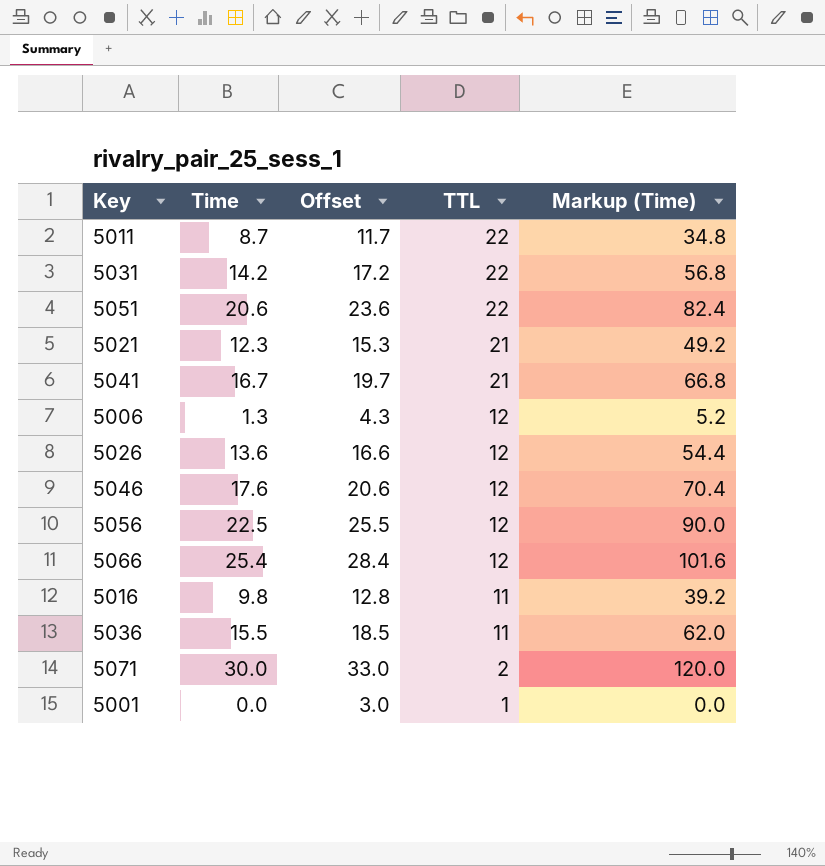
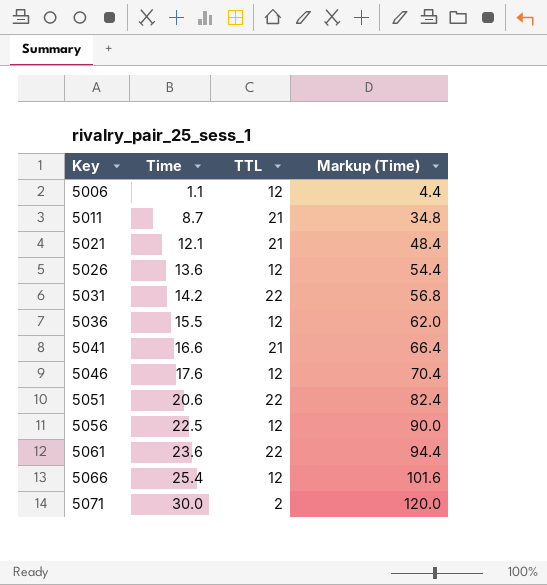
row order: TTL descending -> Key ascending
column Offset | formula: [Time] + 3 -> none
row 5016: 9.8 | 12.8 | 11 | 39.2 -> none
row 5001: 0.0 | 3.0 | 1 | 0.0 -> none
5006 | Time: 1.3 -> 1.1
5006 | Markup (Time): 5.2 -> 4.4
5011 | TTL: 22 -> 21
5021 | Time: 12.3 -> 12.1
5021 | Markup (Time): 49.2 -> 48.4
5036 | TTL: 11 -> 12
5041 | Time: 16.7 -> 16.6
5041 | Markup (Time): 66.8 -> 66.4
row 5061: none -> 23.6 | 22 | 94.4

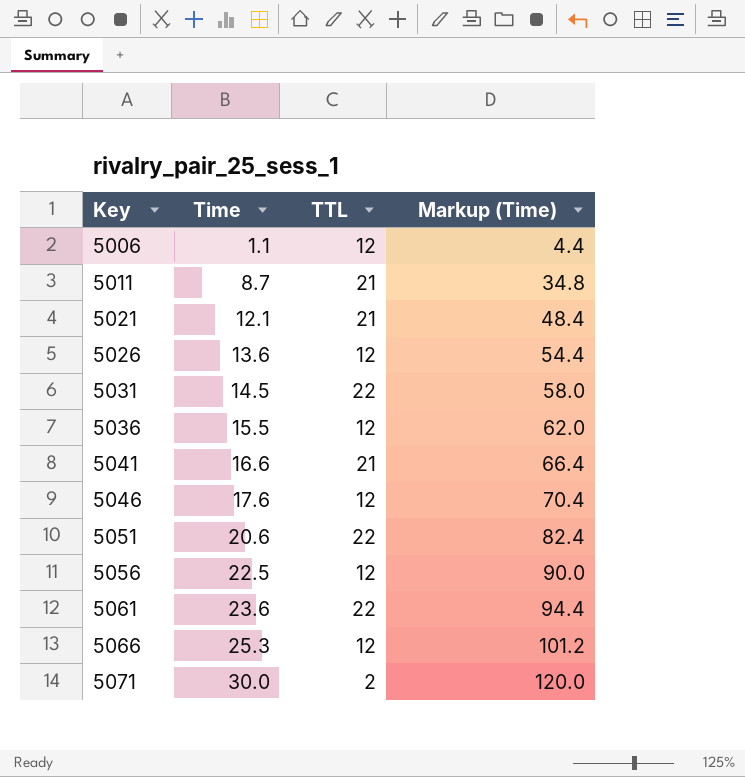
5031 | Time: 14.2 -> 14.5
5031 | Markup (Time): 56.8 -> 58.0
5066 | Time: 25.4 -> 25.3
5066 | Markup (Time): 101.6 -> 101.2

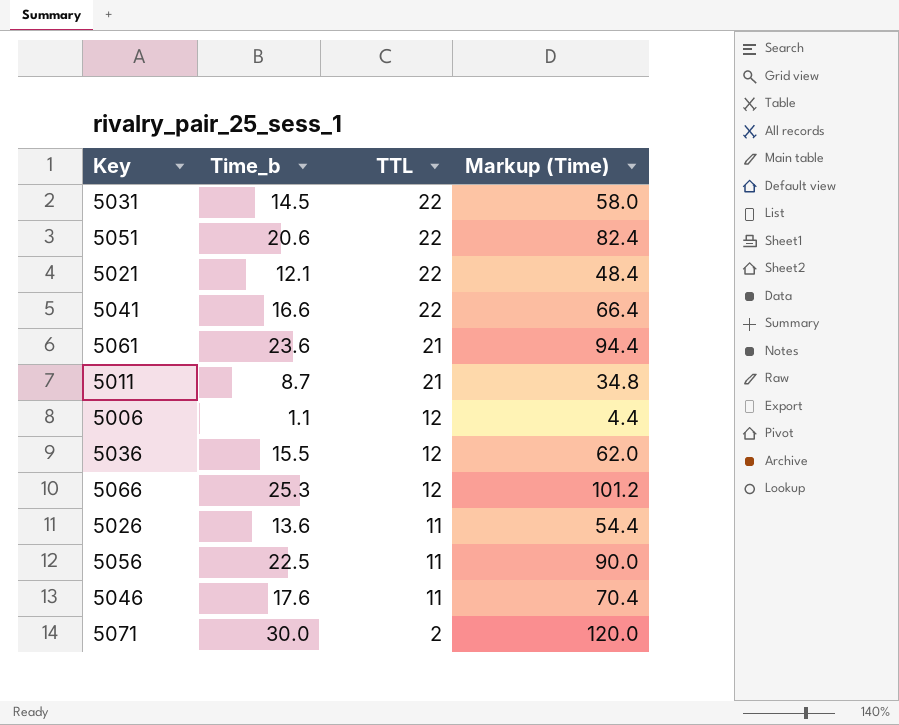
row order: Key ascending -> TTL descending
column name: Time -> Time_b
5021 | TTL: 21 -> 22
5041 | TTL: 21 -> 22
5061 | TTL: 22 -> 21
5026 | TTL: 12 -> 11
5056 | TTL: 12 -> 11
5046 | TTL: 12 -> 11

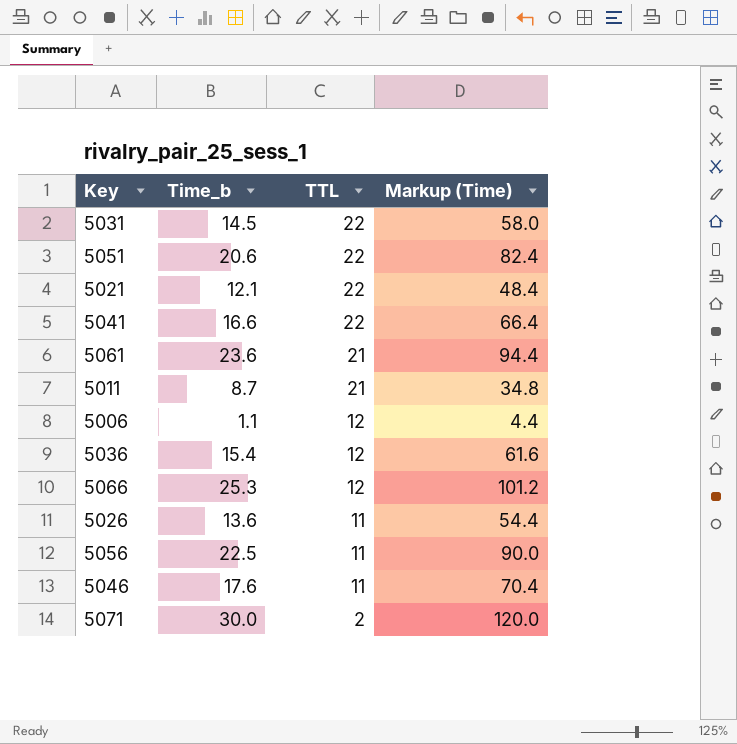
5036 | Time_b: 15.5 -> 15.4
5036 | Markup (Time): 62.0 -> 61.6

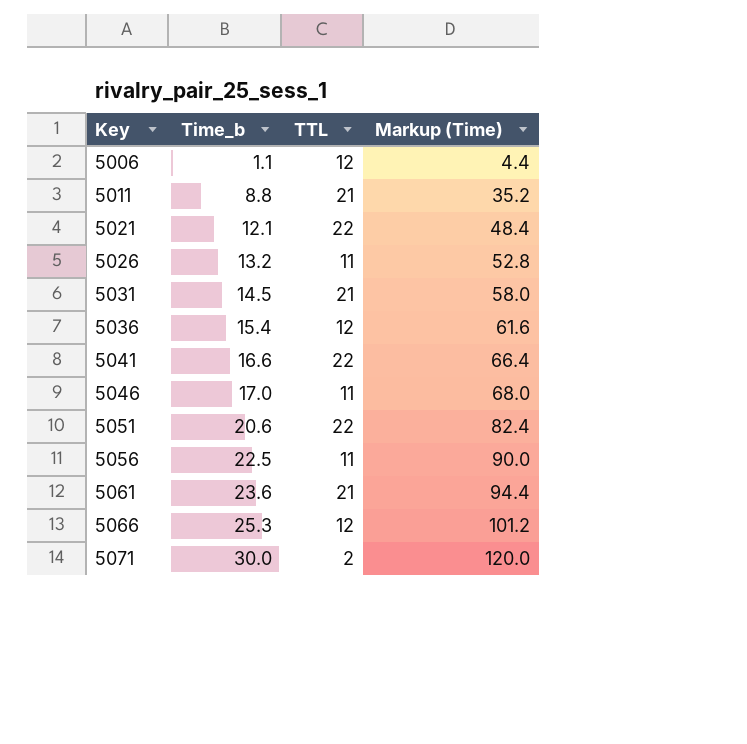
row order: TTL descending -> Key ascending
5011 | Time_b: 8.7 -> 8.8
5011 | Markup (Time): 34.8 -> 35.2
5026 | Time_b: 13.6 -> 13.2
5026 | Markup (Time): 54.4 -> 52.8
5031 | TTL: 22 -> 21
5046 | Time_b: 17.6 -> 17.0
5046 | Markup (Time): 70.4 -> 68.0

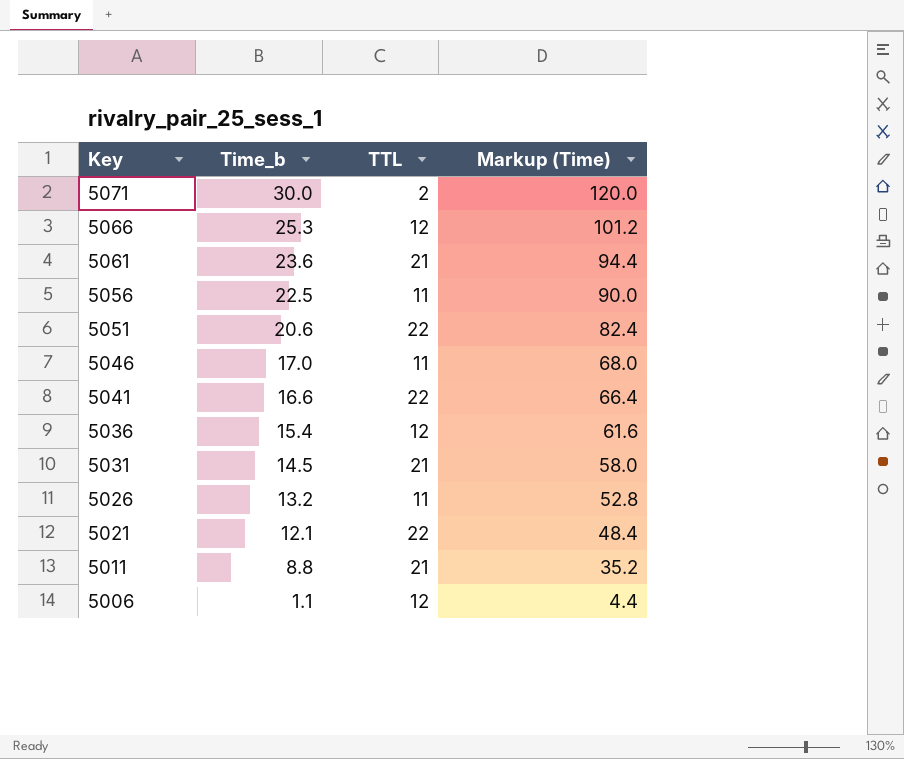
row order: Key ascending -> Key descending

